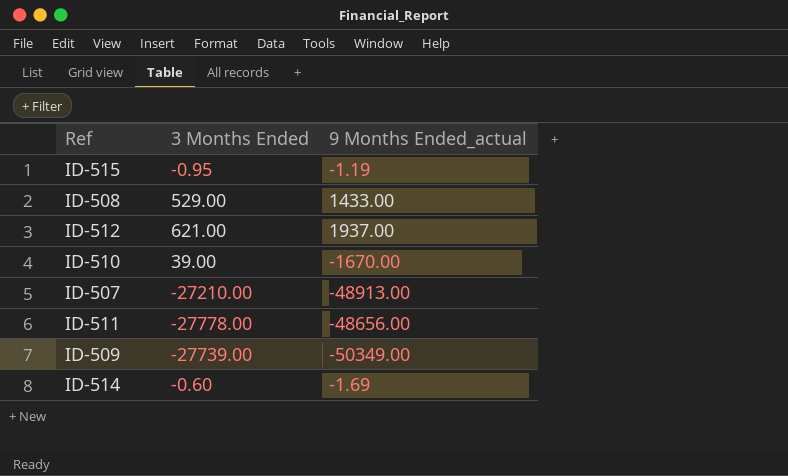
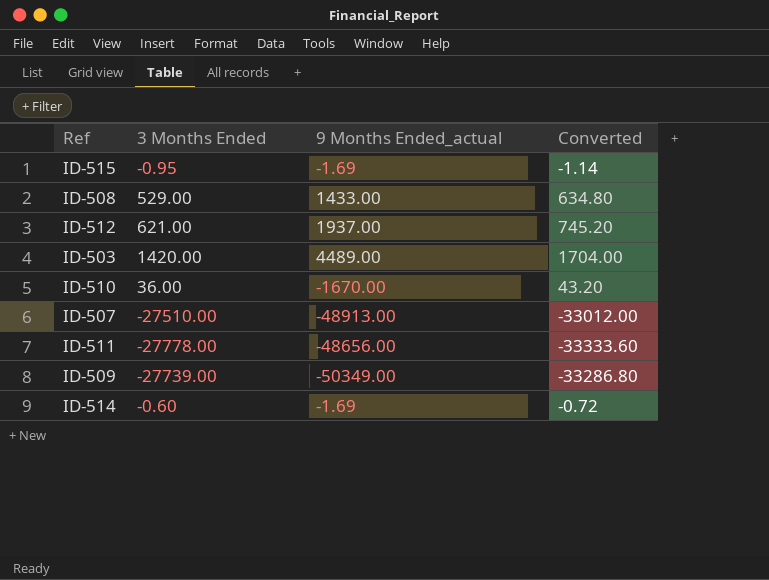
column Converted | formula: none -> [3 Months Ended] * 1.2
ID-515 | 9 Months Ended_actual: -1.19 -> -1.69
row ID-503: none -> 1420.00 | 4489.00 | 1704.00
ID-510 | 3 Months Ended: 39.00 -> 36.00
ID-507 | 3 Months Ended: -27210.00 -> -27510.00

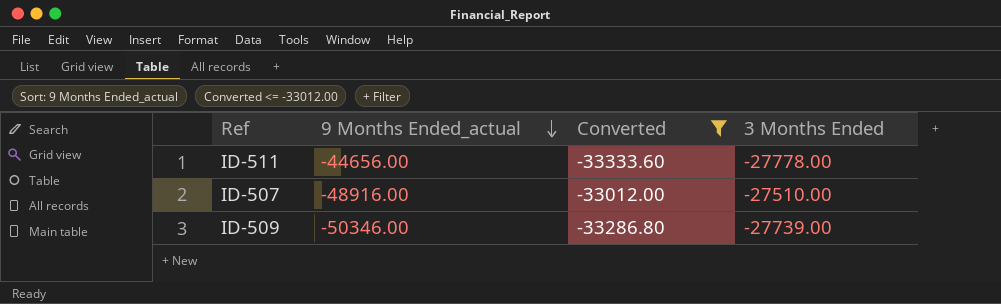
filter: none -> Converted <= -33012.00
row order: none -> 9 Months Ended_actual descending
column 3 Months Ended | position: 2 -> 4
ID-511 | 9 Months Ended_actual: -48656.00 -> -44656.00
ID-507 | 9 Months Ended_actual: -48913.00 -> -48916.00
ID-509 | 9 Months Ended_actual: -50349.00 -> -50346.00

